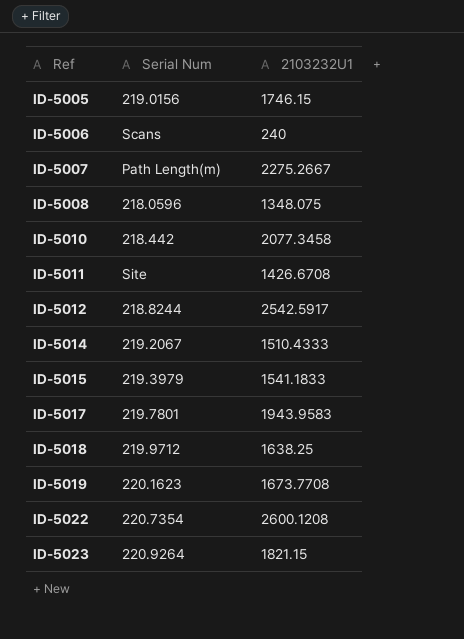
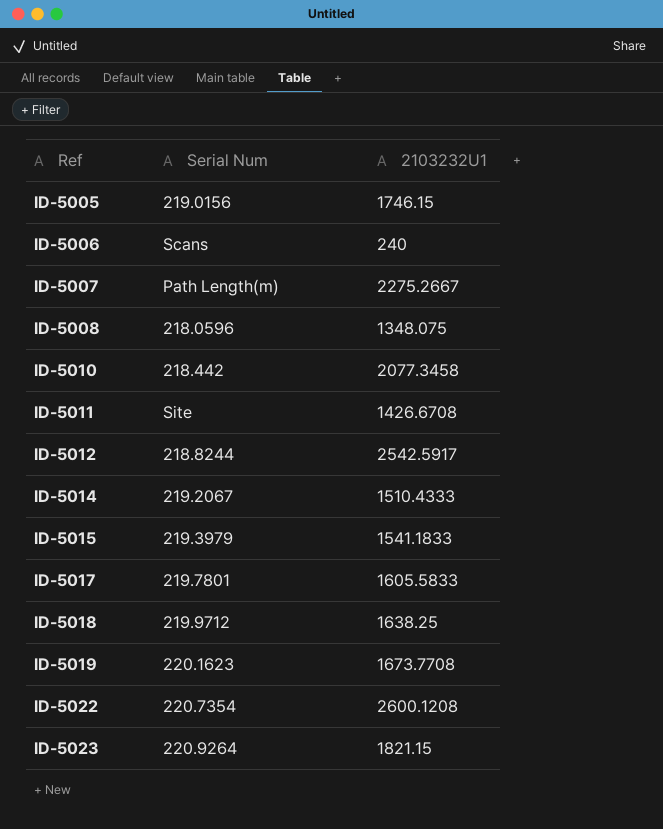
ID-5017 | 2103232U1: 1943.9583 -> 1605.5833

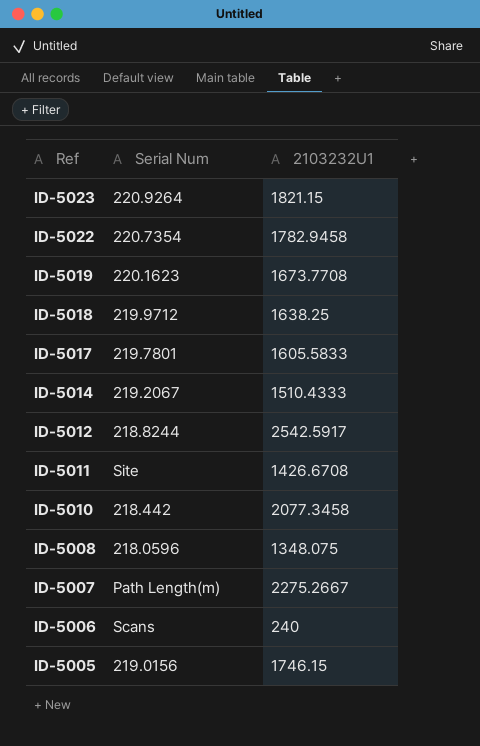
row order: Ref ascending -> Ref descending
row ID-5015: 219.3979 | 1541.1833 -> none
ID-5022 | 2103232U1: 2600.1208 -> 1782.9458

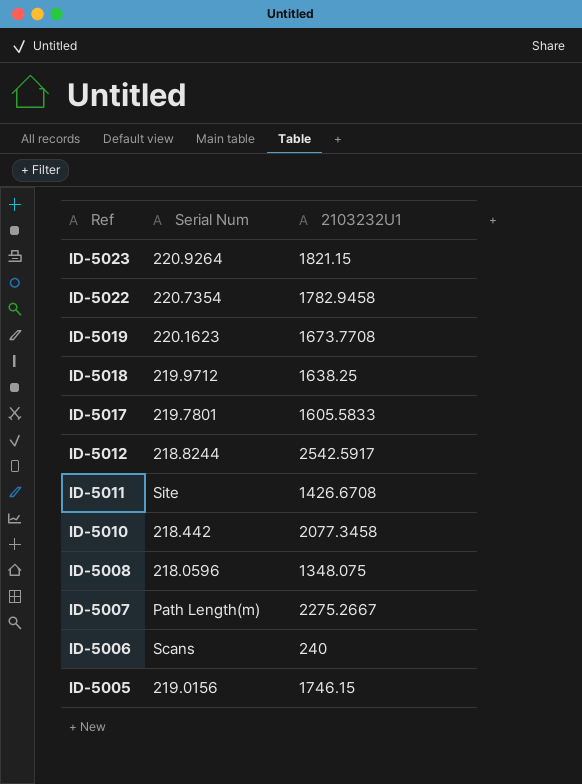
row ID-5014: 219.2067 | 1510.4333 -> none

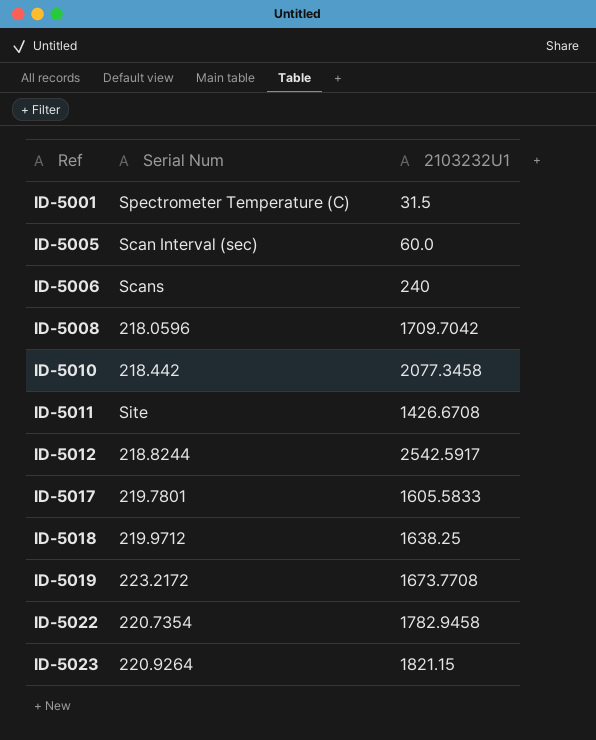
row order: Ref descending -> Ref ascending
row ID-5007: Path Length(m) | 2275.2667 -> none
row ID-5001: none -> Spectrometer Temperature (C) | 31.5
ID-5005 | Serial Num: 219.0156 -> Scan Interval (sec)
ID-5005 | 2103232U1: 1746.15 -> 60.0
ID-5008 | 2103232U1: 1348.075 -> 1709.7042
ID-5019 | Serial Num: 220.1623 -> 223.2172

